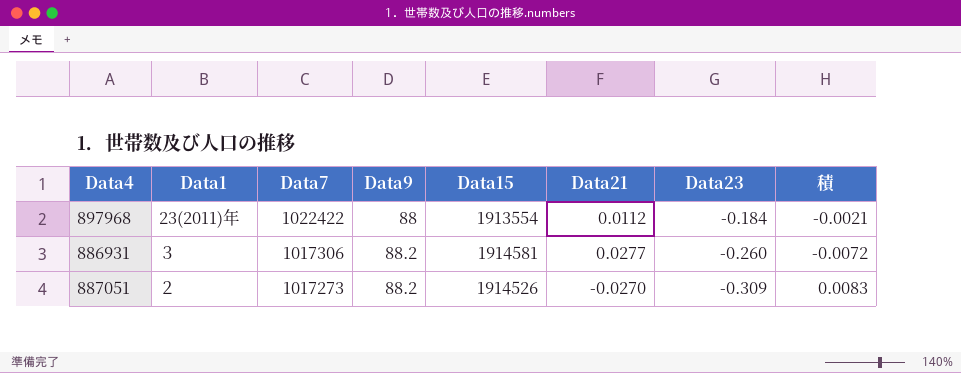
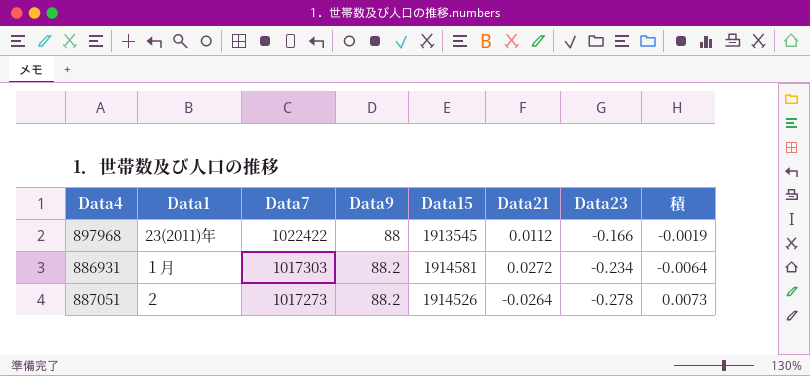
897968 | Data15: 1913554 -> 1913545
897968 | Data23: -0.184 -> -0.166
897968 | 積: -0.0021 -> -0.0019
886931 | Data1: ３ -> １月
886931 | Data7: 1017306 -> 1017303
886931 | Data21: 0.0277 -> 0.0272
886931 | Data23: -0.260 -> -0.234
886931 | 積: -0.0072 -> -0.0064
887051 | Data21: -0.0270 -> -0.0264
887051 | Data23: -0.309 -> -0.278
887051 | 積: 0.0083 -> 0.0073

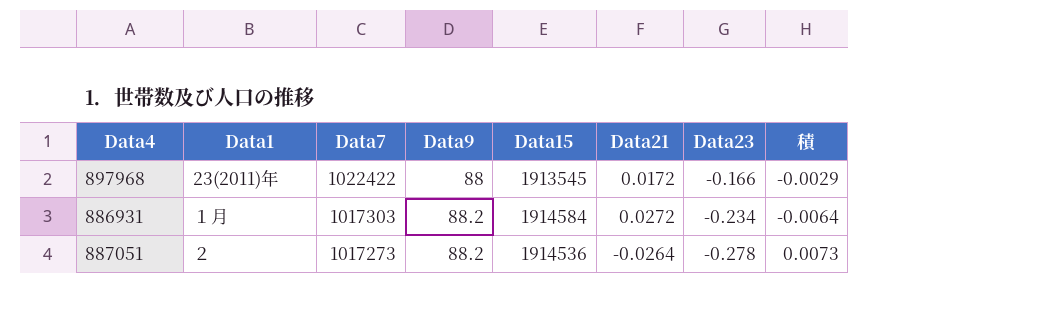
897968 | Data21: 0.0112 -> 0.0172
897968 | 積: -0.0019 -> -0.0029
886931 | Data15: 1914581 -> 1914584
887051 | Data15: 1914526 -> 1914536

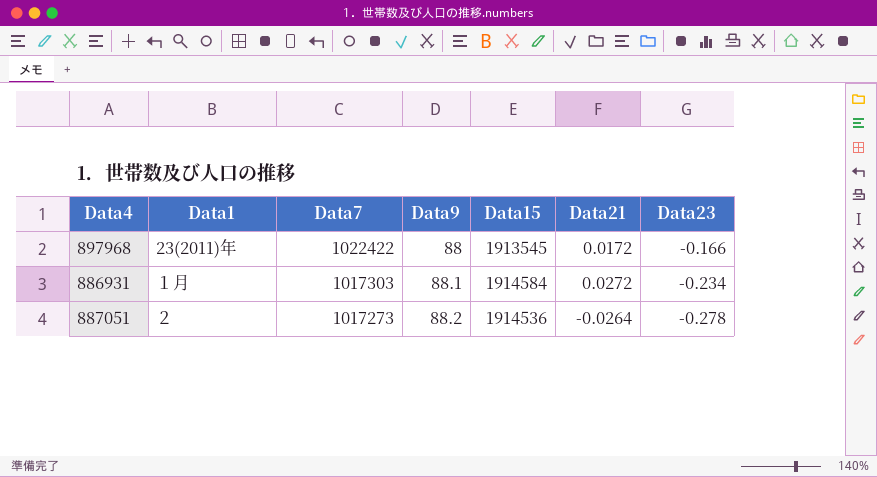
column 積 | formula: [Data21] * [Data23] -> none
886931 | Data9: 88.2 -> 88.1

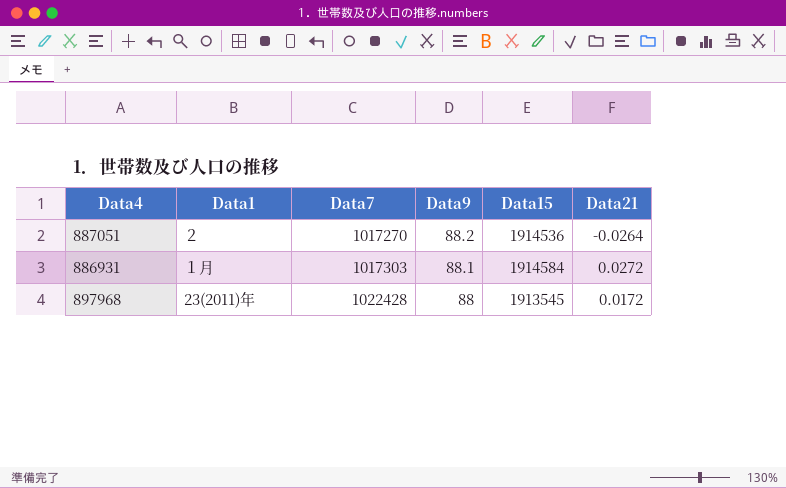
row order: Data7 descending -> Data7 ascending
column Data23 | position: 7 -> none
887051 | Data7: 1017273 -> 1017270
897968 | Data7: 1022422 -> 1022428

